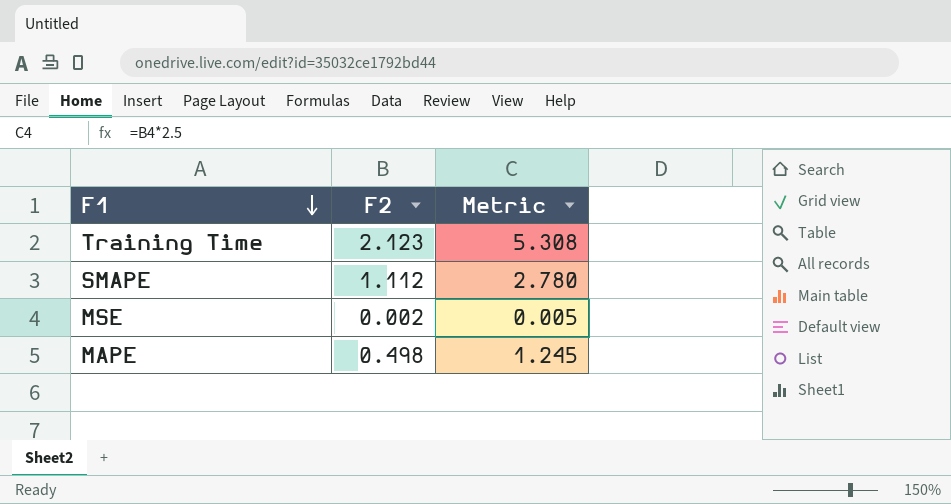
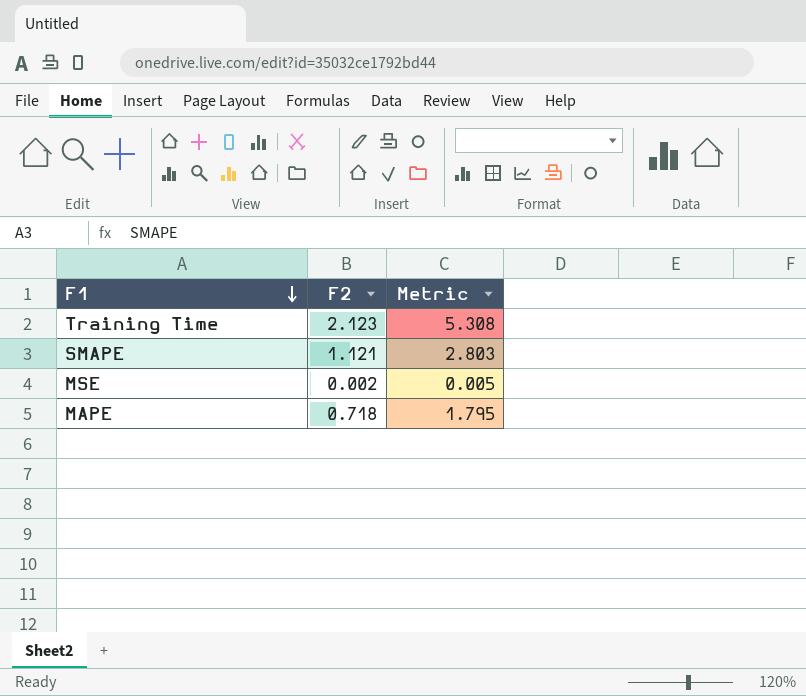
SMAPE | F2: 1.112 -> 1.121
SMAPE | Metric: 2.780 -> 2.803
MAPE | F2: 0.498 -> 0.718
MAPE | Metric: 1.245 -> 1.795

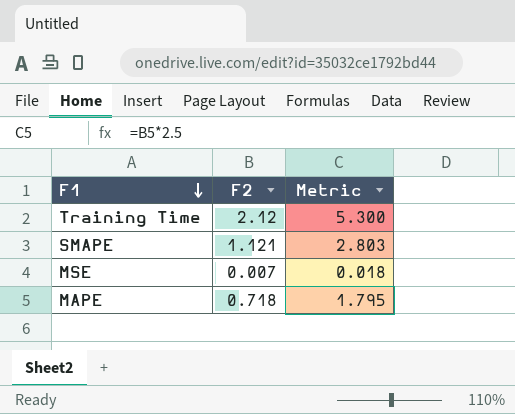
Training Time | F2: 2.123 -> 2.12
Training Time | Metric: 5.308 -> 5.300
MSE | F2: 0.002 -> 0.007
MSE | Metric: 0.005 -> 0.018

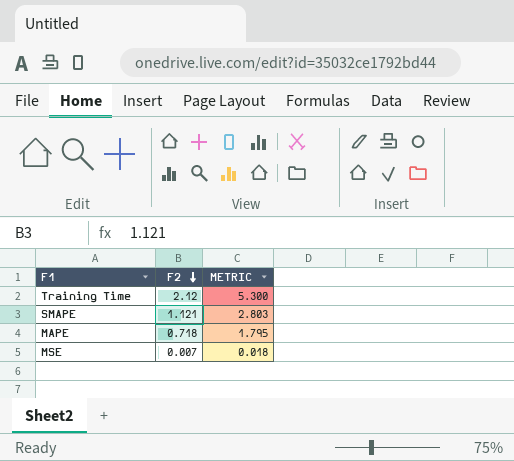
row order: F1 descending -> F2 descending
column name: Metric -> METRIC

